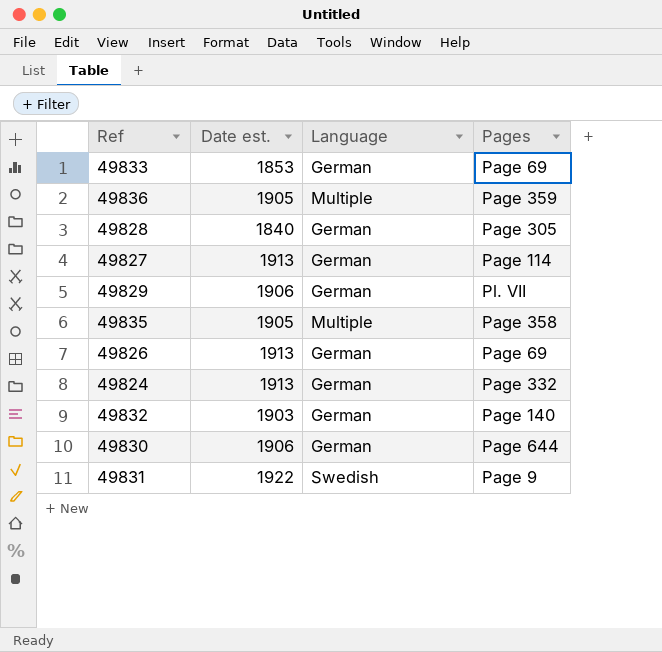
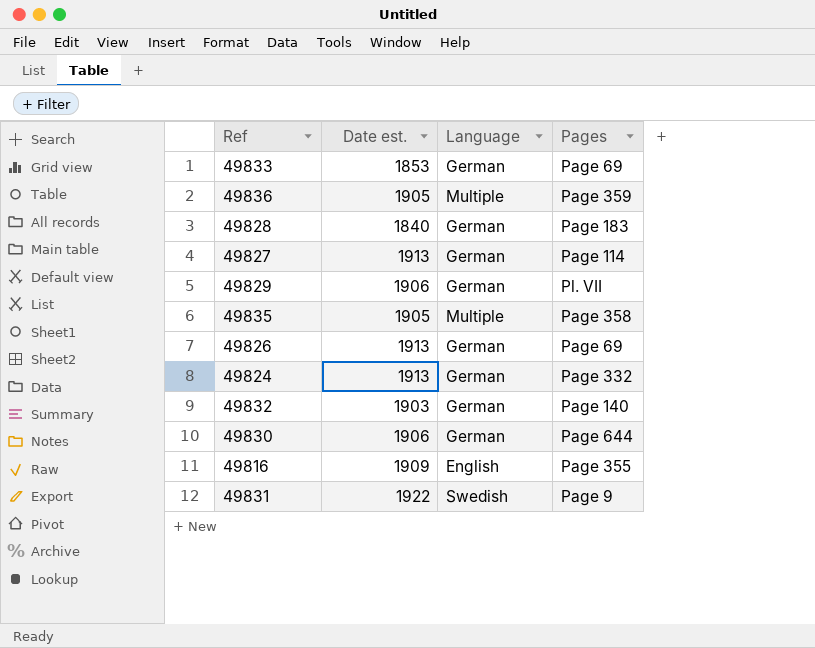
49828 | Pages: Page 305 -> Page 183
row 49816: none -> 1909 | English | Page 355

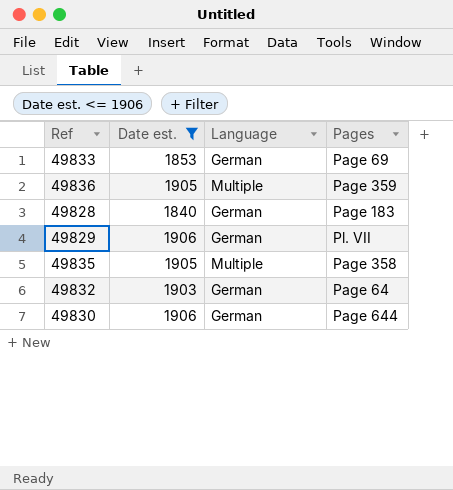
filter: none -> Date est. <= 1906
49832 | Pages: Page 140 -> Page 64

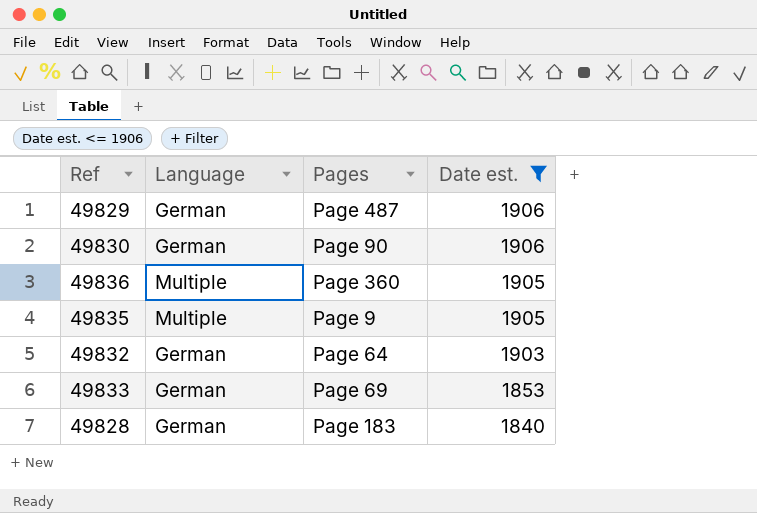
row order: none -> Date est. descending
column Date est. | position: 2 -> 4
49829 | Pages: Pl. VII -> Page 487
49830 | Pages: Page 644 -> Page 90
49836 | Pages: Page 359 -> Page 360
49835 | Pages: Page 358 -> Page 9

